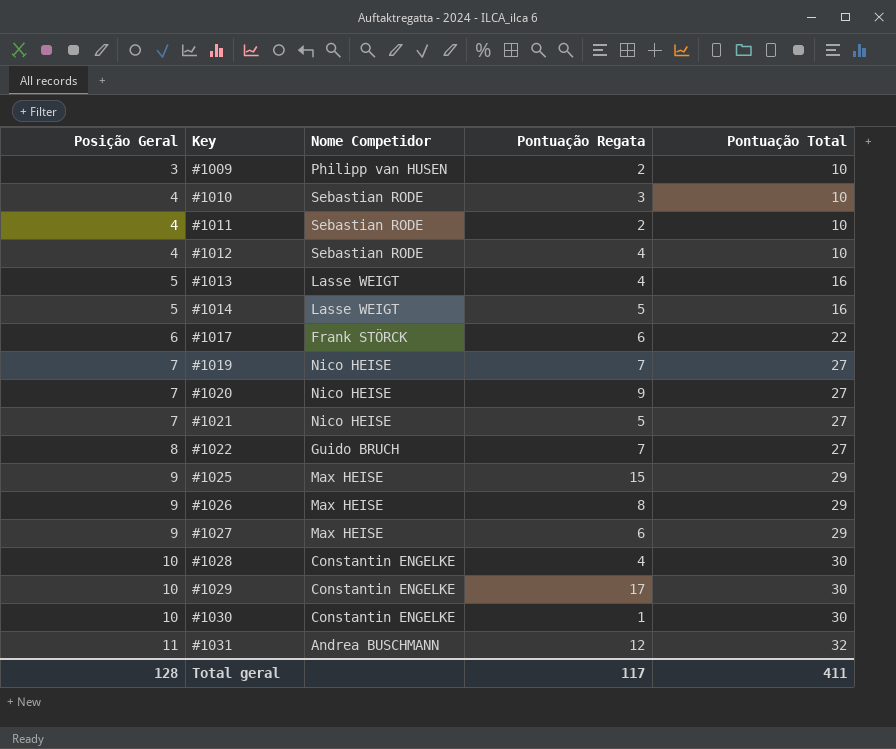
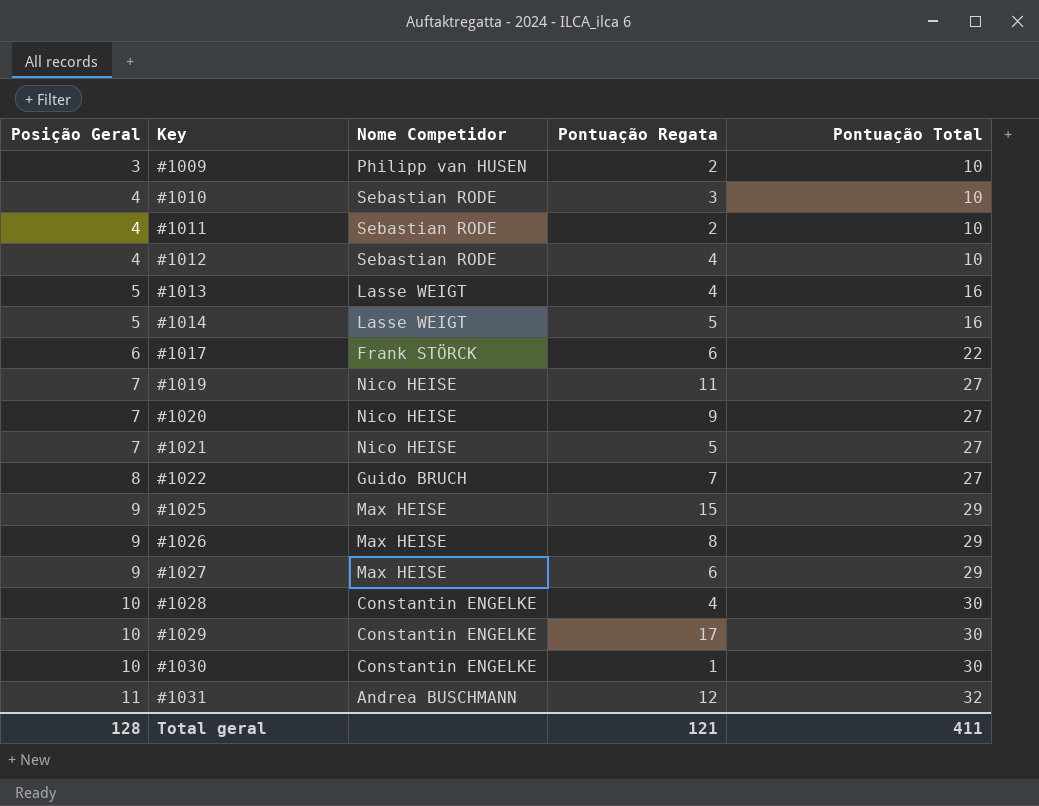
#1019 | Pontuação Regata: 7 -> 11
Total geral | Pontuação Regata: 117 -> 121

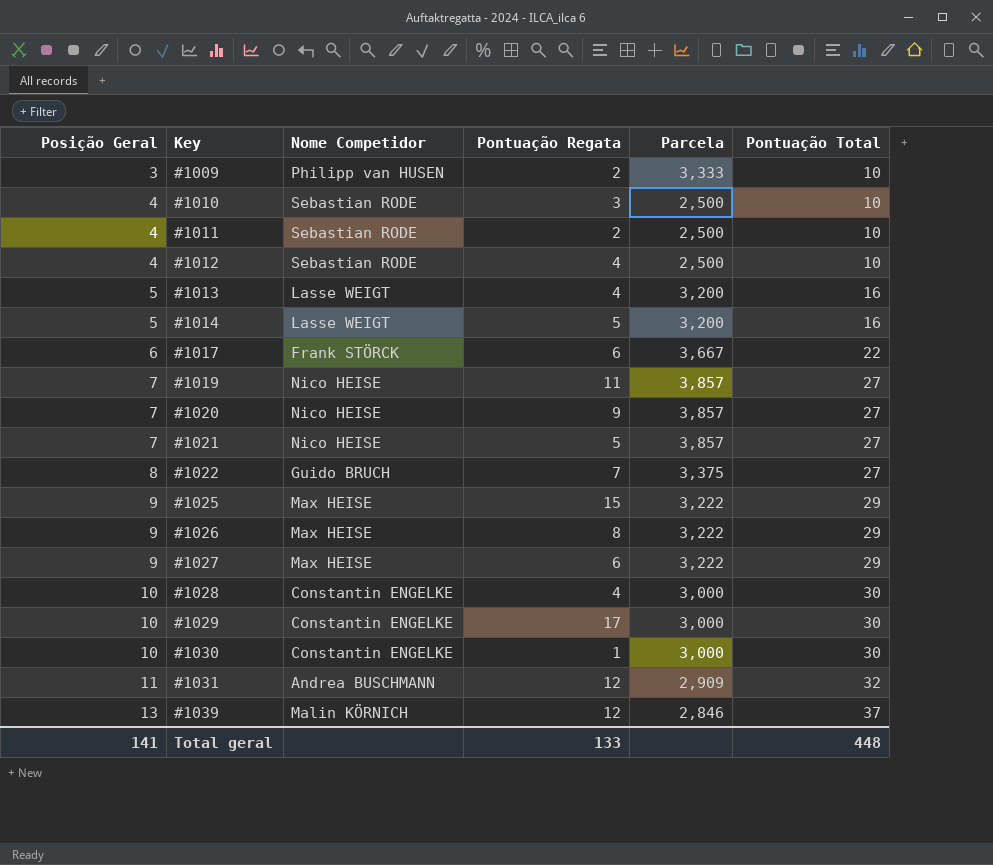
column Parcela | formula: none -> [Pontuação Total] / [Posição Geral]
row #1039: none -> 13 | Malin KÖRNICH | 12 | 2,846 | 37
Total geral | Posição Geral: 128 -> 141
Total geral | Pontuação Regata: 121 -> 133
Total geral | Pontuação Total: 411 -> 448

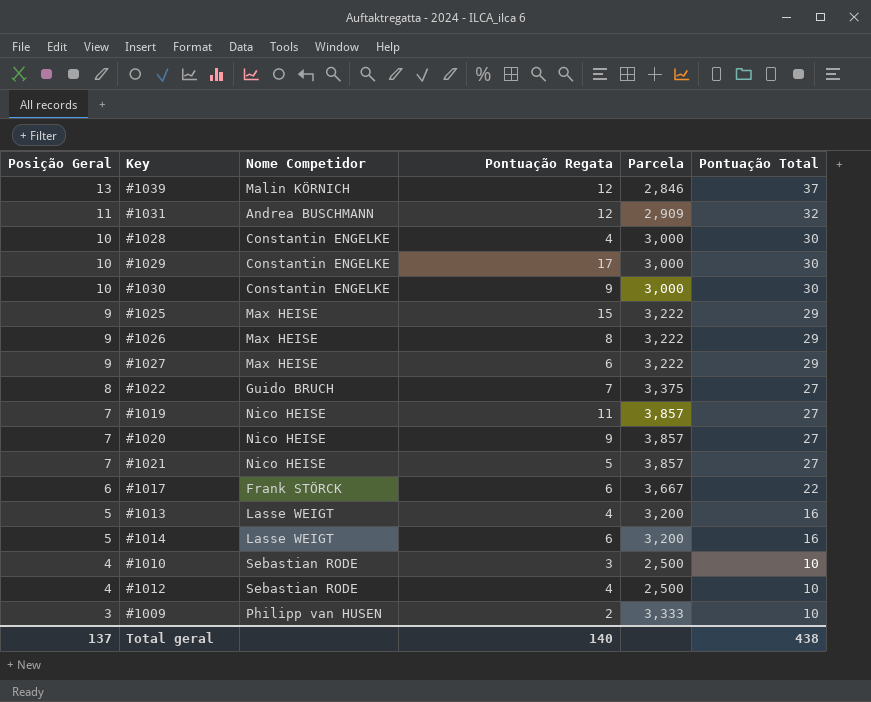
row order: Posição Geral ascending -> Posição Geral descending
row #1011: 4 | Sebastian RODE | 2 | 2,500 | 10 -> none
#1030 | Pontuação Regata: 1 -> 9
#1014 | Pontuação Regata: 5 -> 6
Total geral | Posição Geral: 141 -> 137
Total geral | Pontuação Regata: 133 -> 140
Total geral | Pontuação Total: 448 -> 438

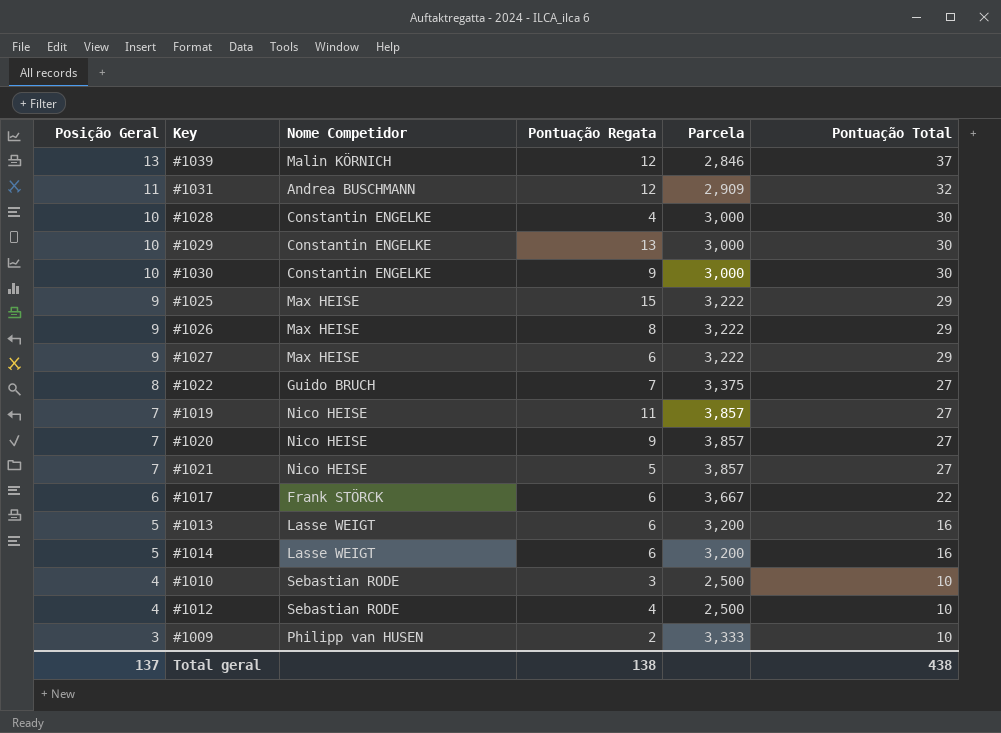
#1029 | Pontuação Regata: 17 -> 13
#1013 | Pontuação Regata: 4 -> 6
Total geral | Pontuação Regata: 140 -> 138

